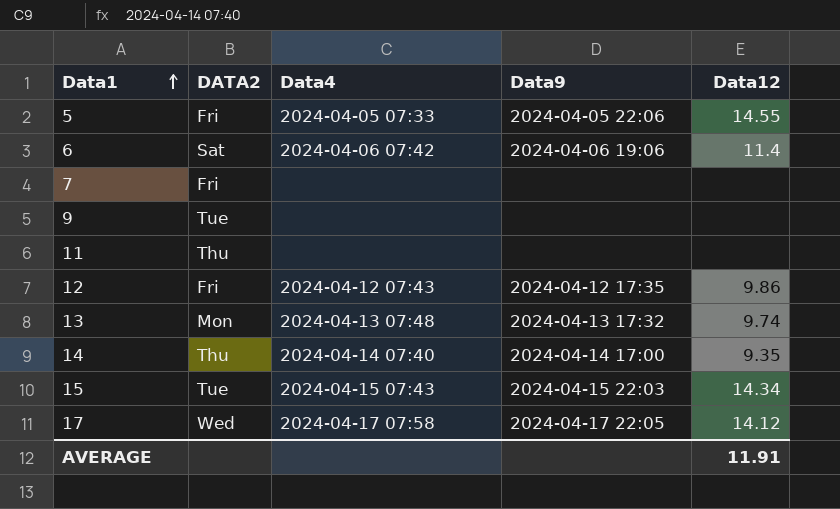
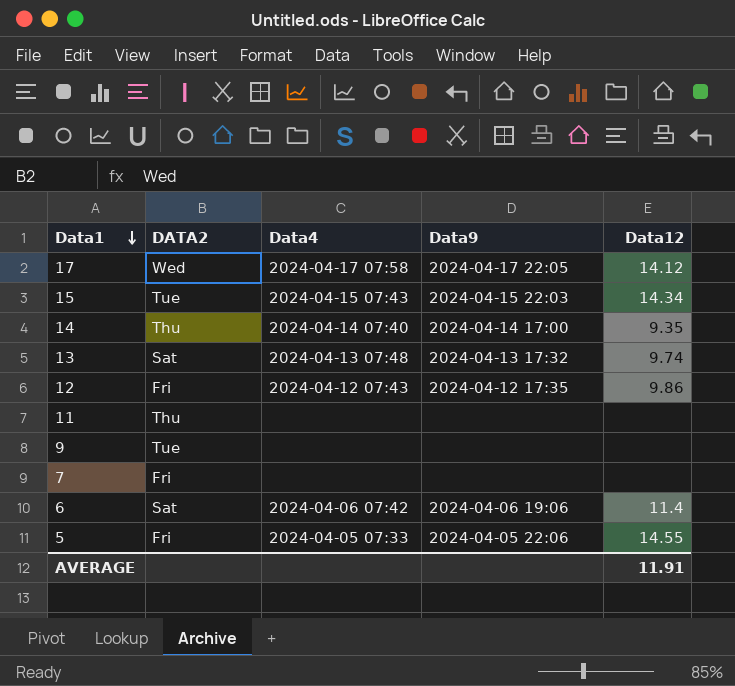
row order: Data1 ascending -> Data1 descending
13 | DATA2: Mon -> Sat

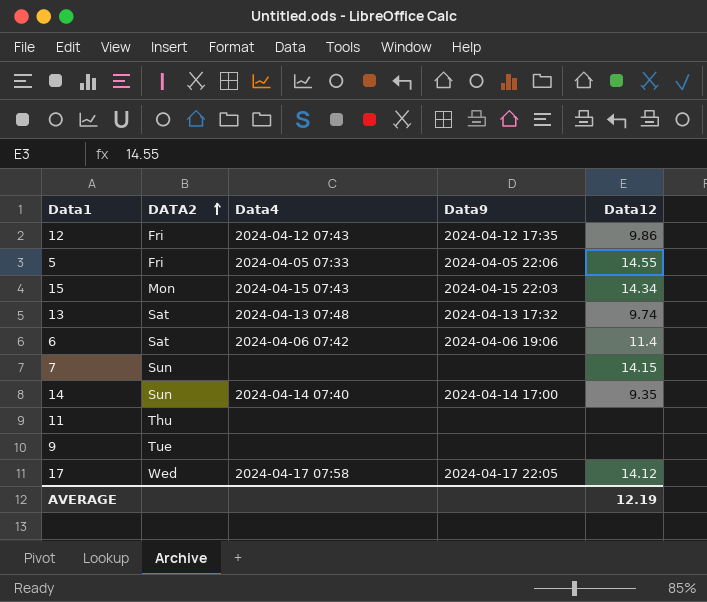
row order: Data1 descending -> DATA2 ascending
15 | DATA2: Tue -> Mon
7 | DATA2: Fri -> Sun
7 | Data12: none -> 14.15
14 | DATA2: Thu -> Sun
AVERAGE | Data12: 11.91 -> 12.19

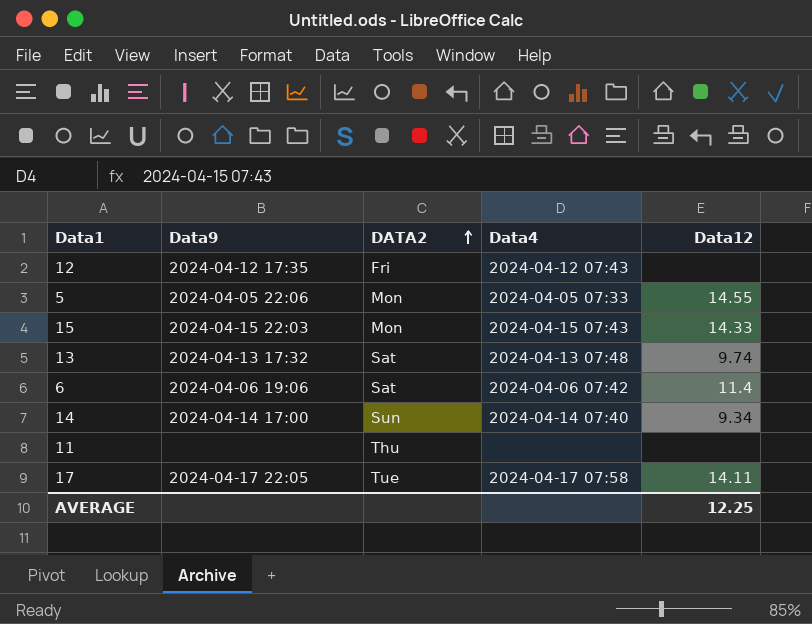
column Data9 | position: 4 -> 2
row 7: Sun | none | none | 14.15 -> none
row 9: Tue | none | none | none -> none
12 | Data12: 9.86 -> none
5 | DATA2: Fri -> Mon
15 | Data12: 14.34 -> 14.33
14 | Data12: 9.35 -> 9.34
17 | DATA2: Wed -> Tue
17 | Data12: 14.12 -> 14.11
AVERAGE | Data12: 12.19 -> 12.25

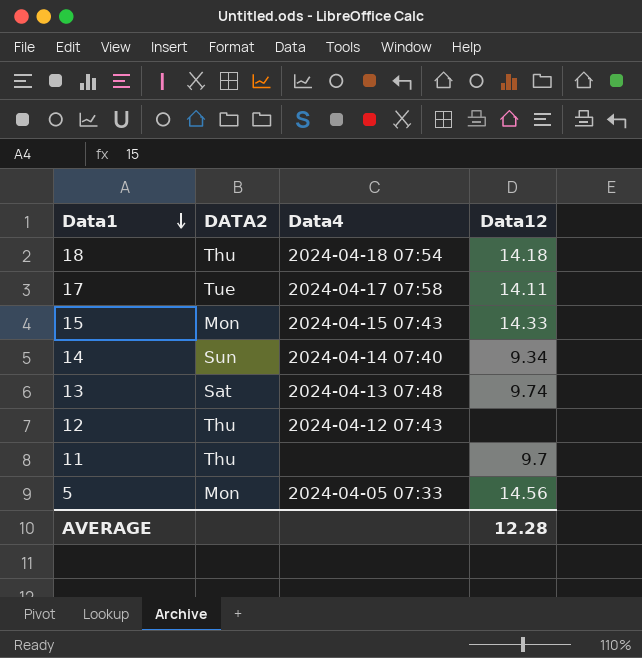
row order: DATA2 ascending -> Data1 descending
column Data9 | position: 2 -> none
row 6: 2024-04-06 19:06 | Sat | 2024-04-06 07:42 | 11.4 -> none
row 18: none -> Thu | 2024-04-18 07:54 | 14.18
12 | DATA2: Fri -> Thu
11 | Data12: none -> 9.7
5 | Data12: 14.55 -> 14.56
AVERAGE | Data12: 12.25 -> 12.28

